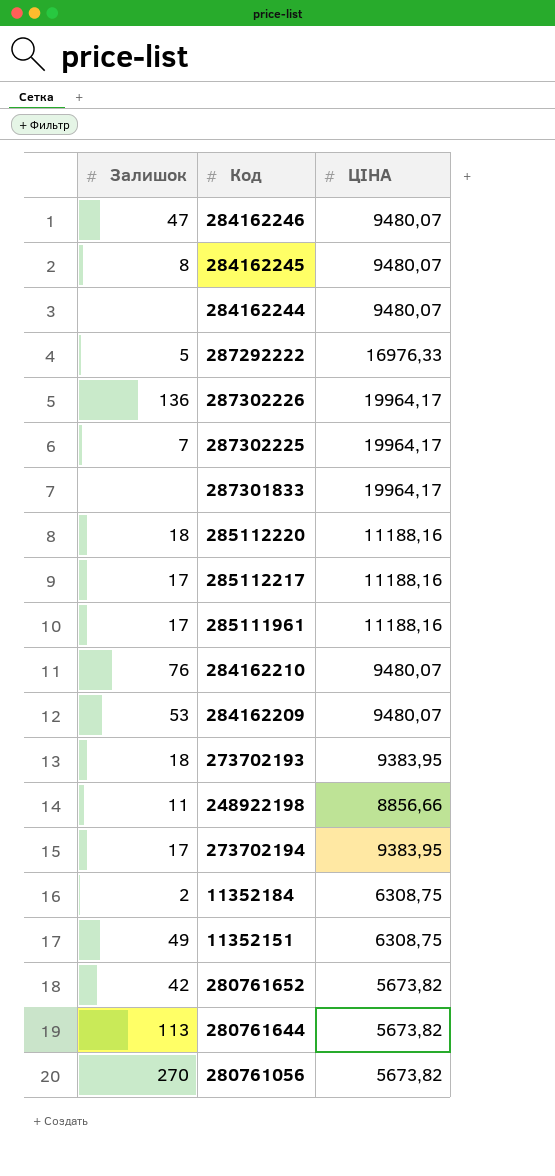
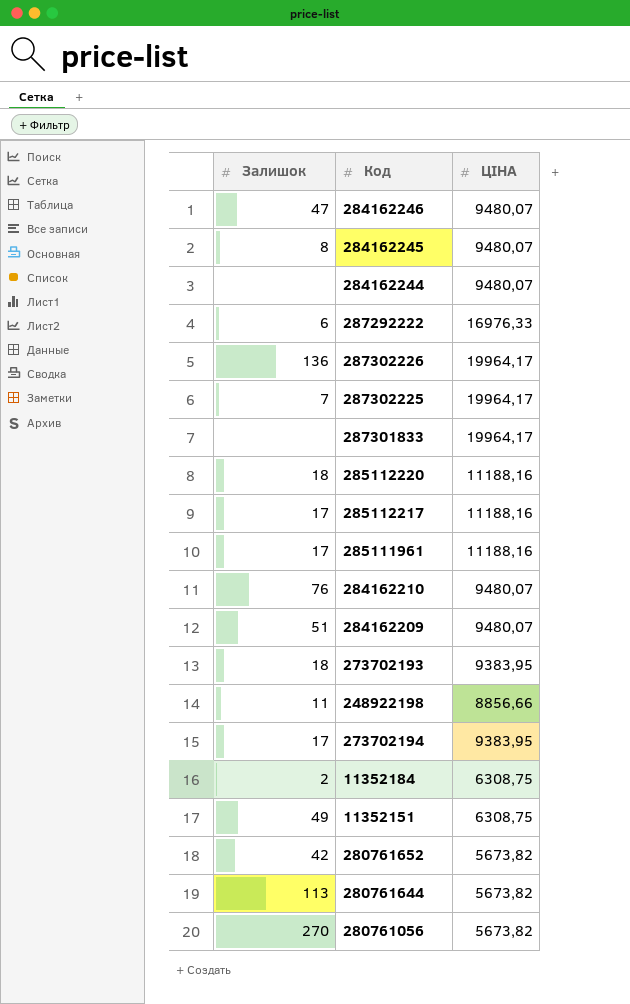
287292222 | Залишок: 5 -> 6
284162209 | Залишок: 53 -> 51

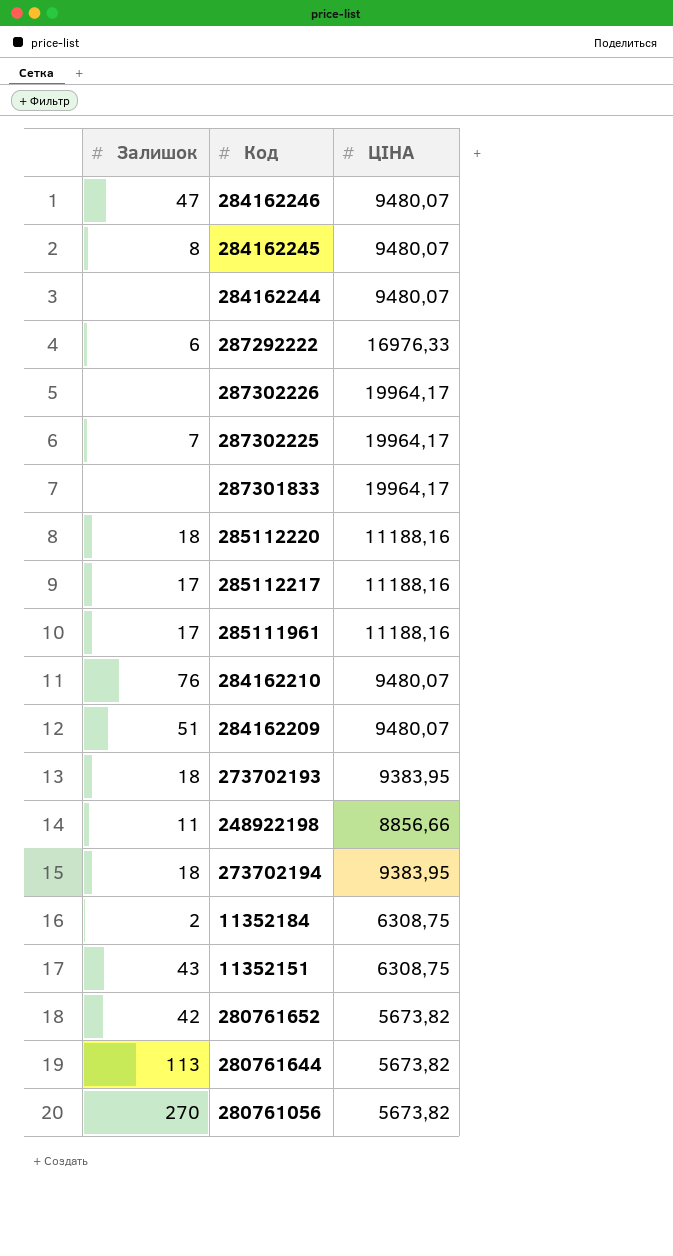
287302226 | Залишок: 136 -> none
273702194 | Залишок: 17 -> 18
11352151 | Залишок: 49 -> 43

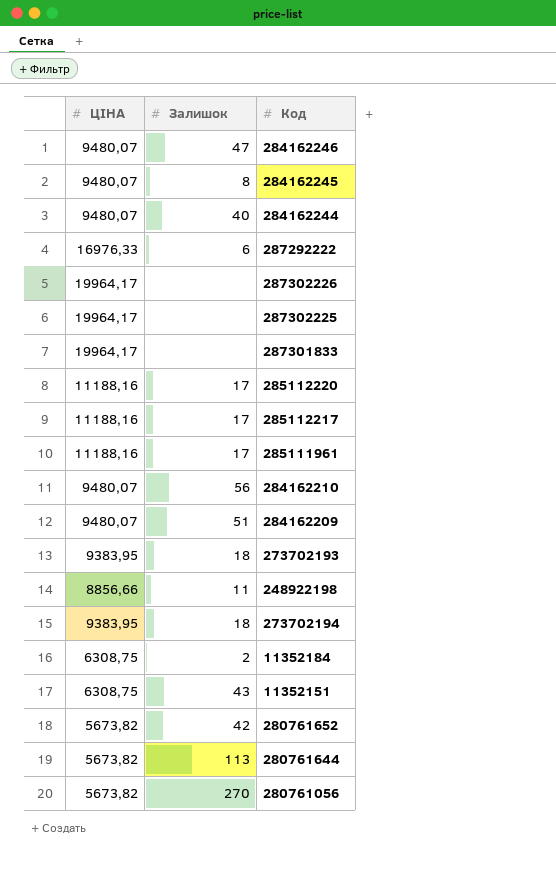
column ЦІНА | position: 3 -> 1
284162244 | Залишок: none -> 40
287302225 | Залишок: 7 -> none
285112220 | Залишок: 18 -> 17
284162210 | Залишок: 76 -> 56

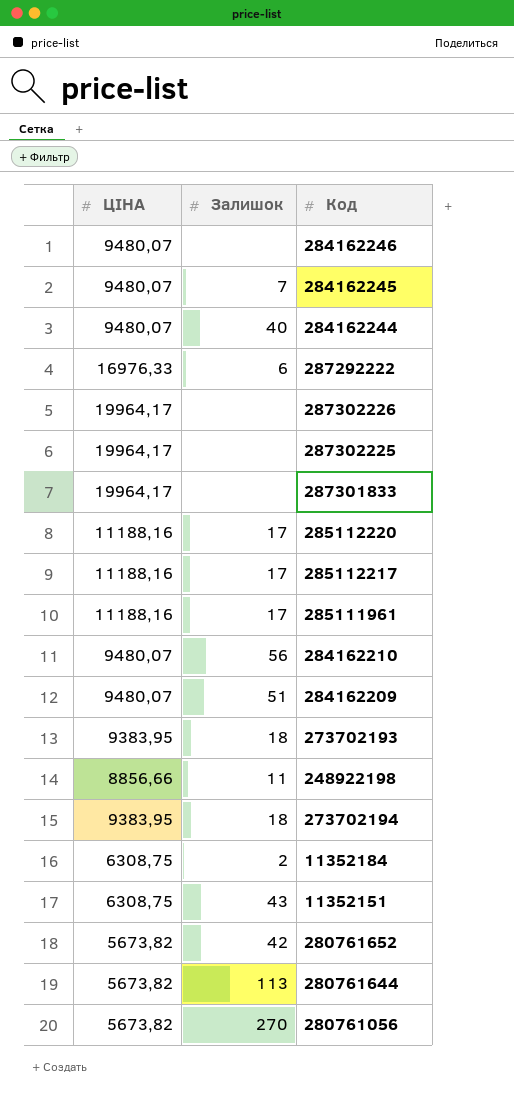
284162246 | Залишок: 47 -> none
284162245 | Залишок: 8 -> 7

